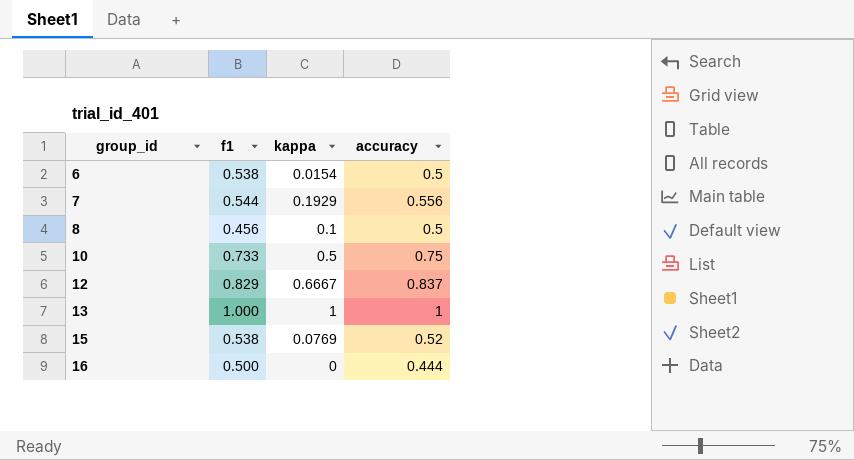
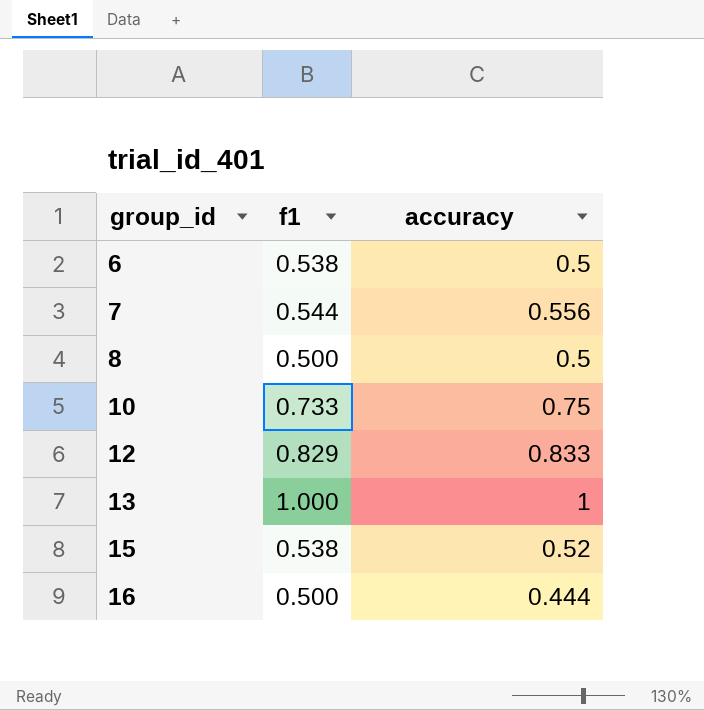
column kappa | position: 3 -> none
8 | f1: 0.456 -> 0.500
12 | accuracy: 0.837 -> 0.833

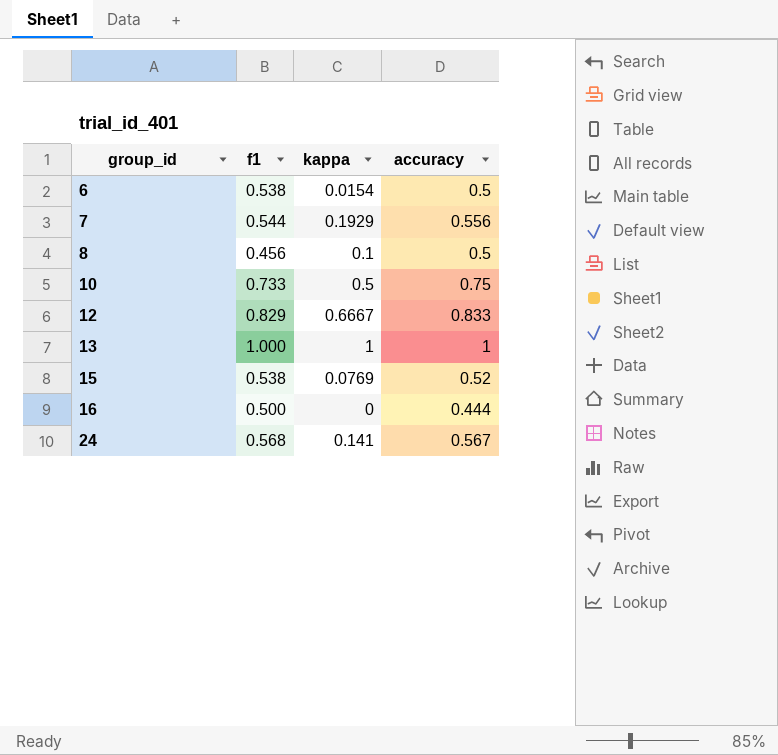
column kappa | position: none -> 3
8 | f1: 0.500 -> 0.456
row 24: none -> 0.568 | 0.141 | 0.567

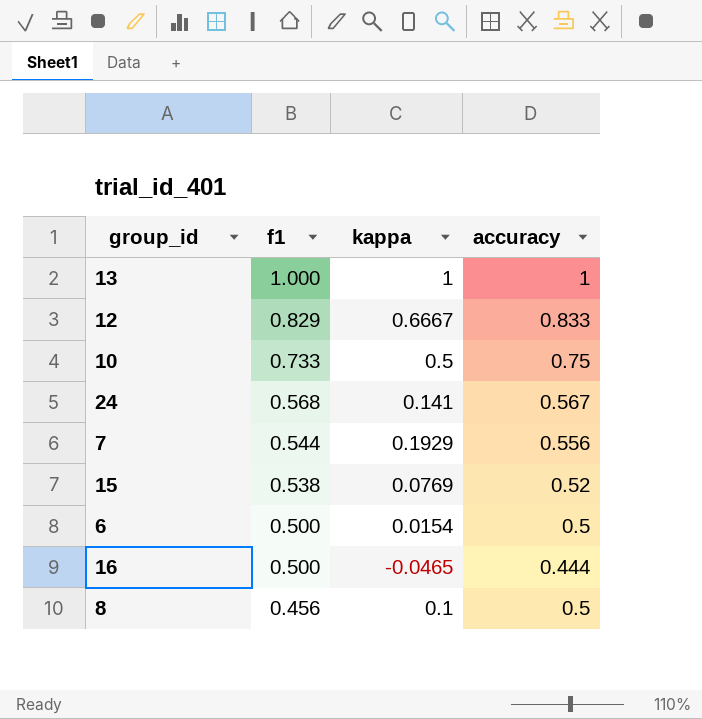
row order: group_id ascending -> f1 descending
6 | f1: 0.538 -> 0.500
16 | kappa: 0 -> -0.0465

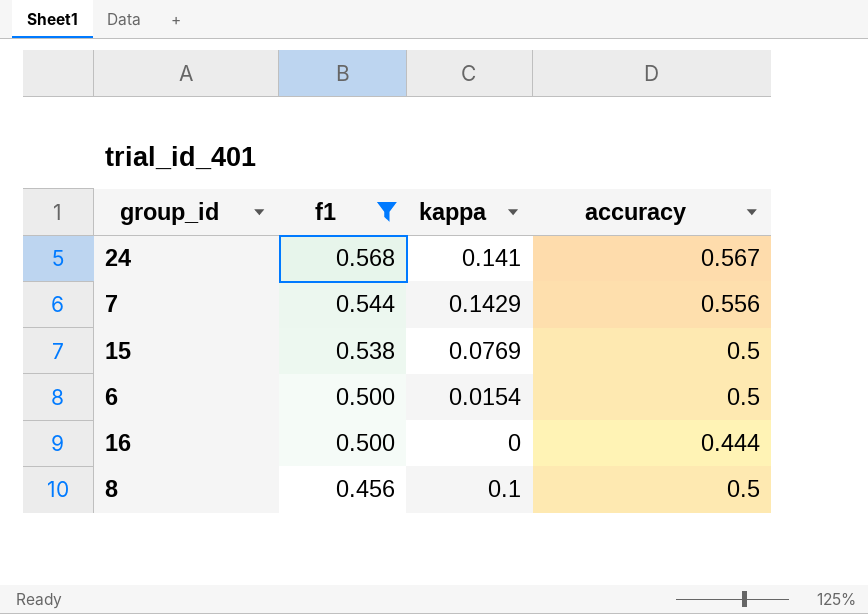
filter: none -> f1 <= 0.568
7 | kappa: 0.1929 -> 0.1429
15 | accuracy: 0.52 -> 0.5
16 | kappa: -0.0465 -> 0

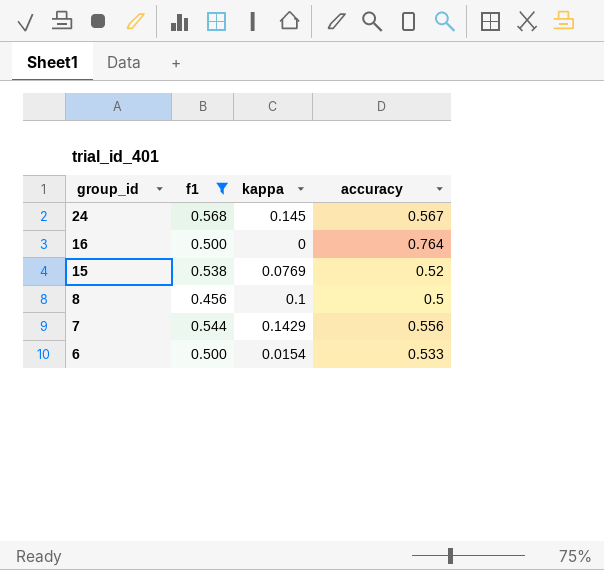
row order: f1 descending -> group_id descending
24 | kappa: 0.141 -> 0.145
16 | accuracy: 0.444 -> 0.764
15 | accuracy: 0.5 -> 0.52
6 | accuracy: 0.5 -> 0.533

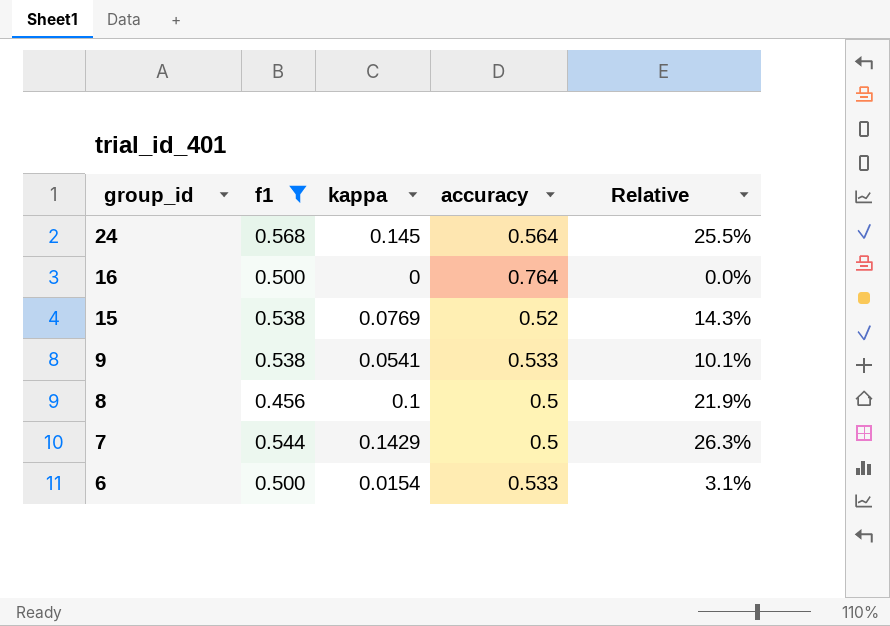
column Relative | formula: none -> [kappa] / [f1]
24 | accuracy: 0.567 -> 0.564
row 9: none -> 0.538 | 0.0541 | 0.533 | 10.1%
7 | accuracy: 0.556 -> 0.5

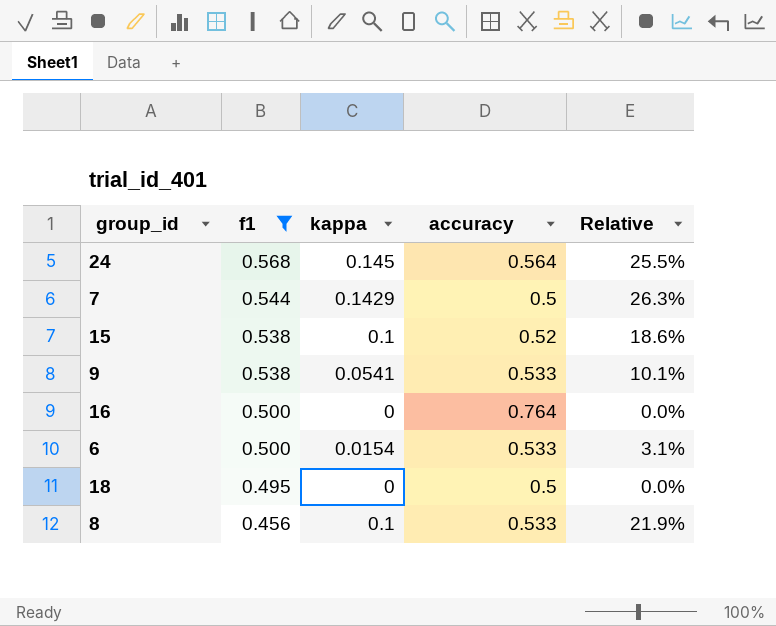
row order: group_id descending -> f1 descending
15 | kappa: 0.0769 -> 0.1
15 | Relative: 14.3% -> 18.6%
row 18: none -> 0.495 | 0 | 0.5 | 0.0%
8 | accuracy: 0.5 -> 0.533

